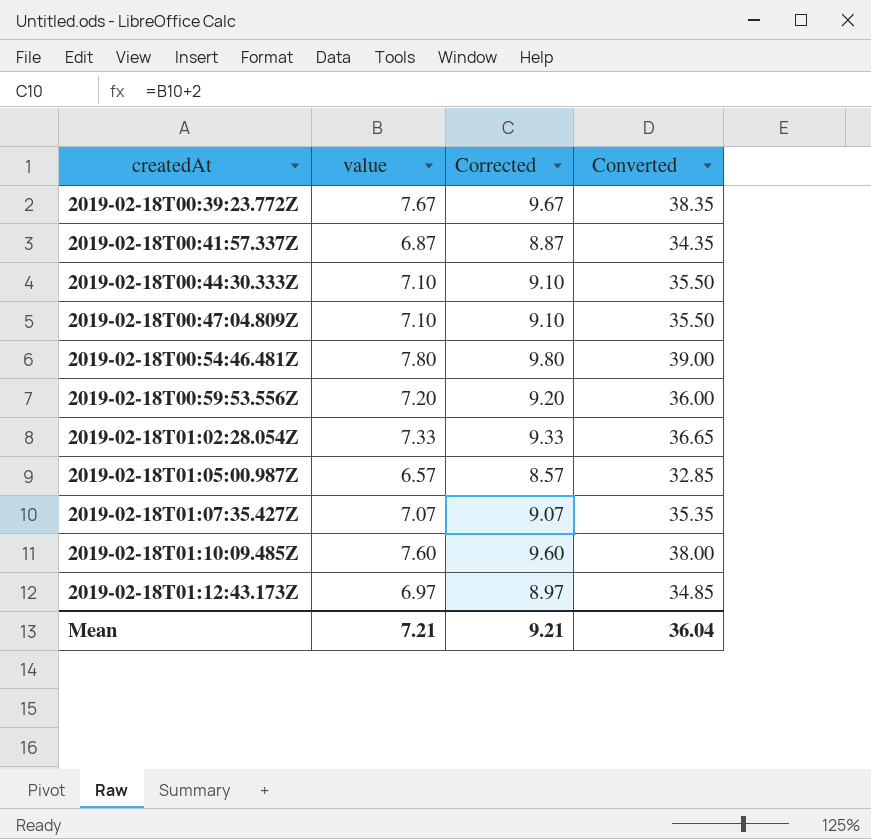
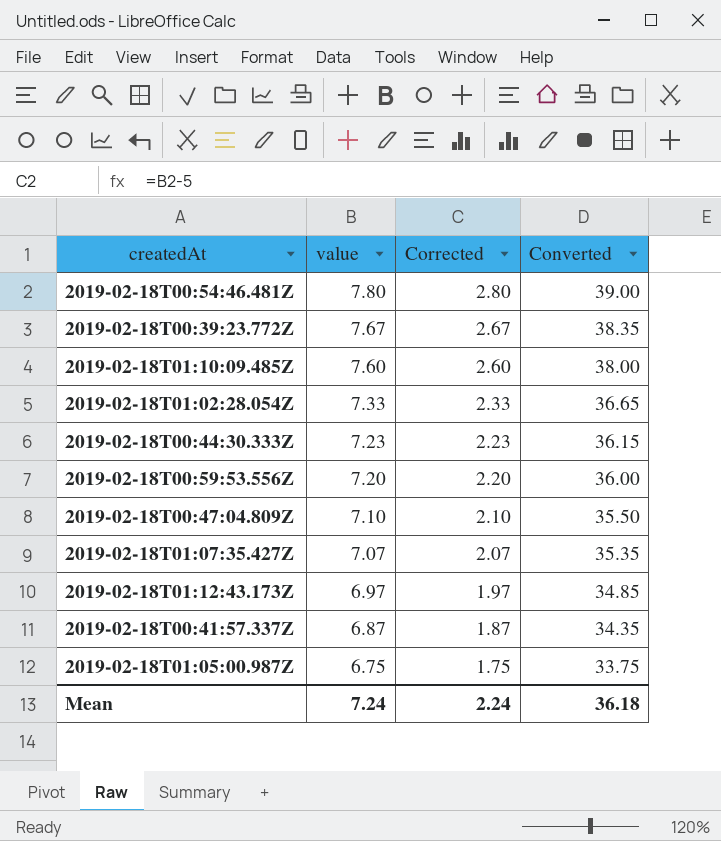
row order: createdAt ascending -> value descending
column Corrected | formula: [value] + 2 -> [value] - 5
2019-02-18T00:44:30.333Z | value: 7.10 -> 7.23
2019-02-18T00:44:30.333Z | Converted: 35.50 -> 36.15
2019-02-18T01:05:00.987Z | value: 6.57 -> 6.75
2019-02-18T01:05:00.987Z | Converted: 32.85 -> 33.75
Mean | value: 7.21 -> 7.24
Mean | Corrected: 9.21 -> 2.24
Mean | Converted: 36.04 -> 36.18

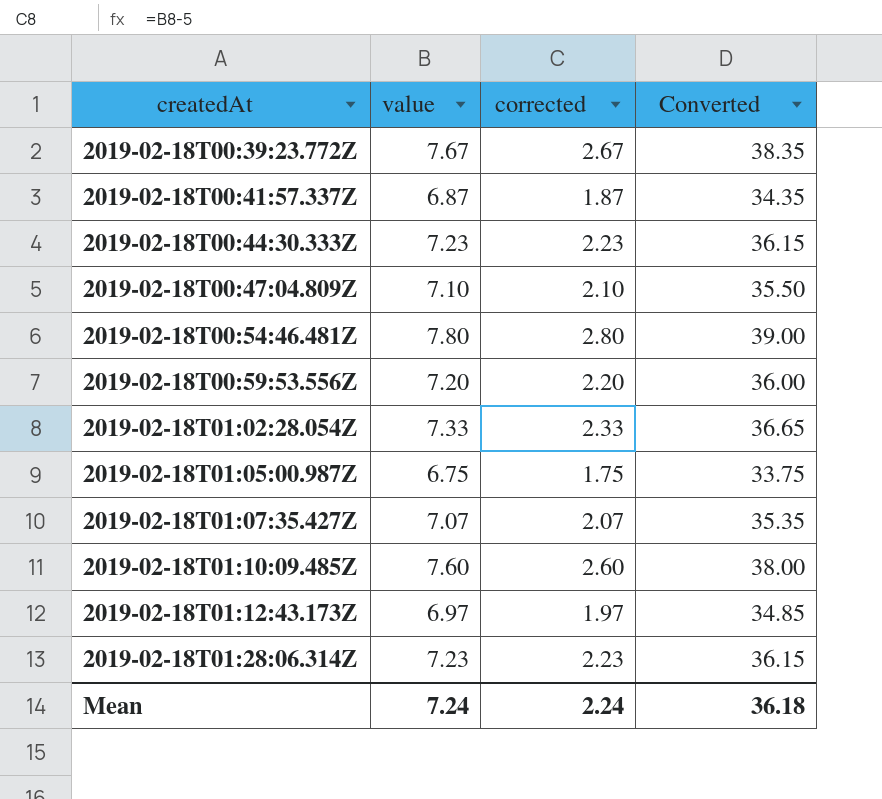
row order: value descending -> createdAt ascending
column name: Corrected -> corrected
row 2019-02-18T01:28:06.314Z: none -> 7.23 | 2.23 | 36.15

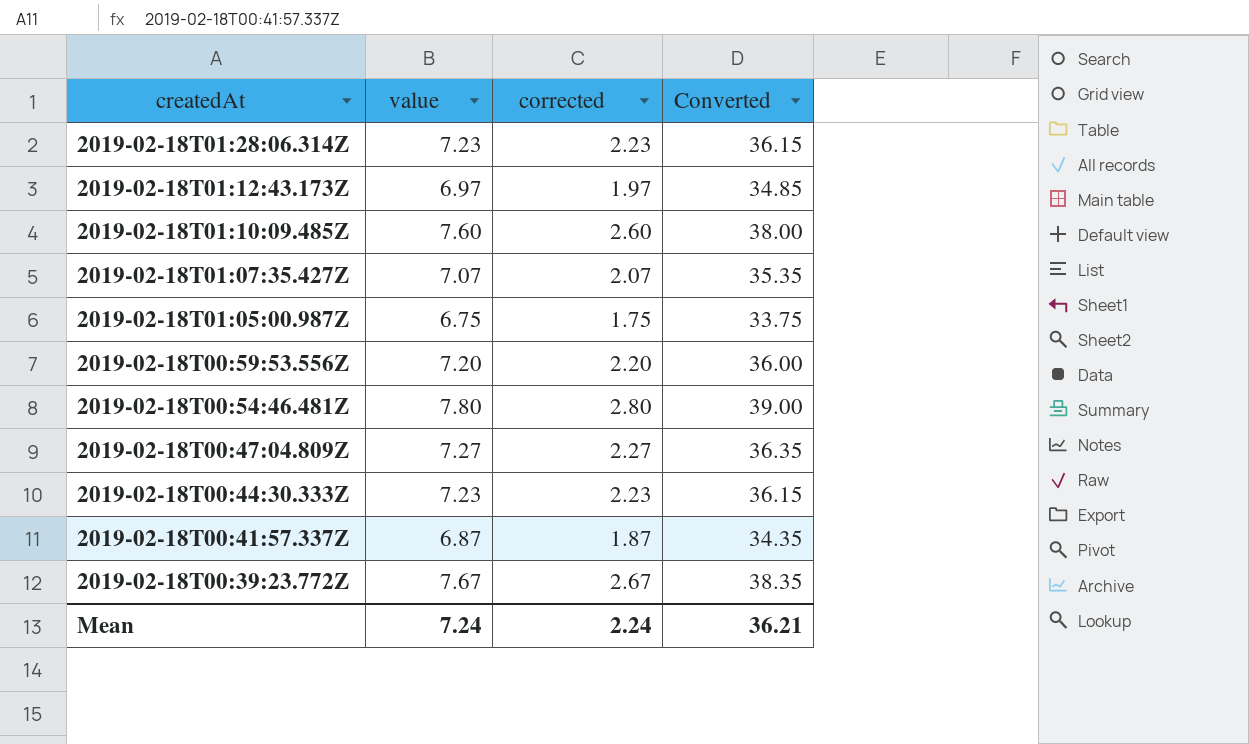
row order: createdAt ascending -> createdAt descending
row 2019-02-18T01:02:28.054Z: 7.33 | 2.33 | 36.65 -> none
2019-02-18T00:47:04.809Z | value: 7.10 -> 7.27
2019-02-18T00:47:04.809Z | corrected: 2.10 -> 2.27
2019-02-18T00:47:04.809Z | Converted: 35.50 -> 36.35
Mean | Converted: 36.18 -> 36.21

